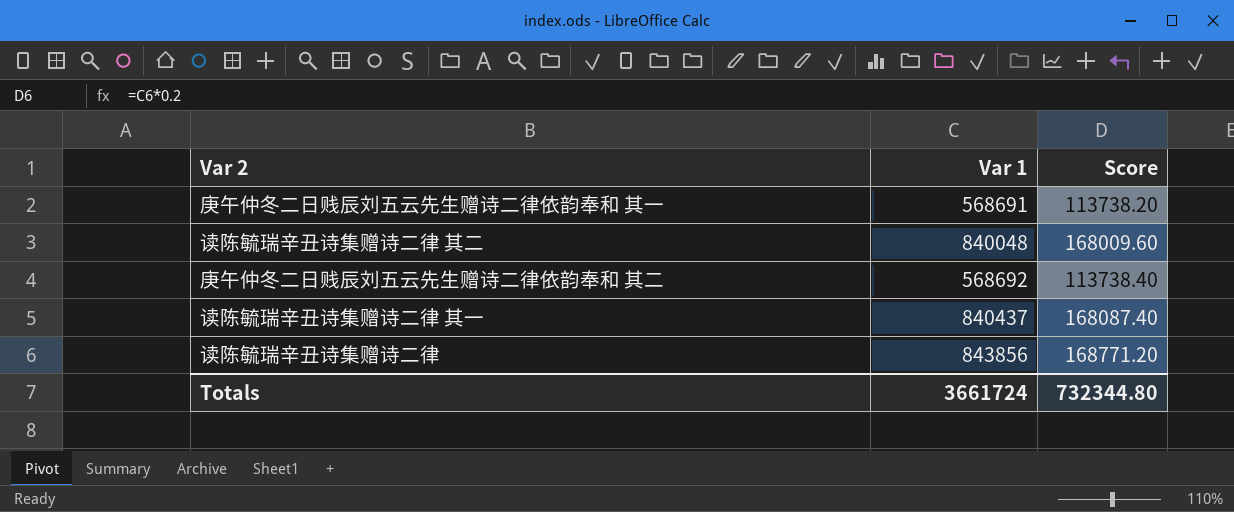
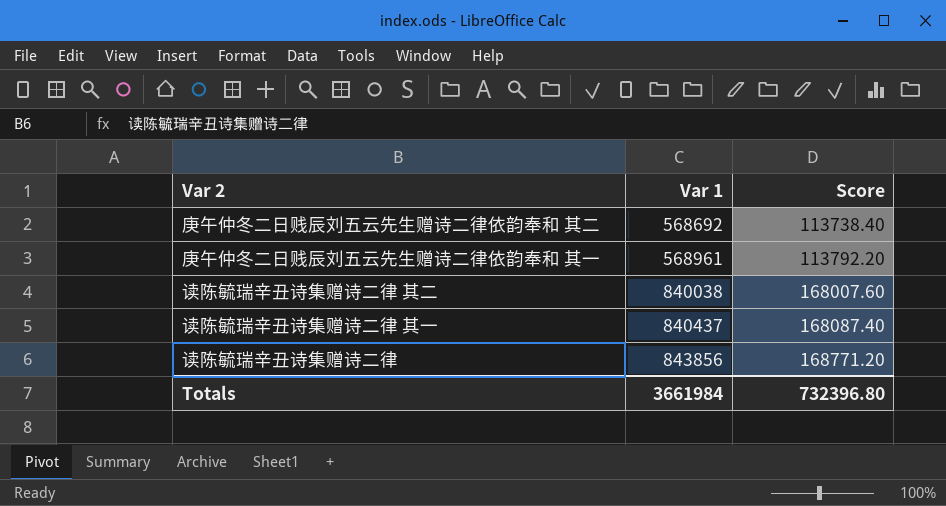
row order: none -> Var 1 ascending
庚午仲冬二日贱辰刘五云先生赠诗二律依韵奉和 其一 | Var 1: 568691 -> 568961
庚午仲冬二日贱辰刘五云先生赠诗二律依韵奉和 其一 | Score: 113738.20 -> 113792.20
读陈毓瑞辛丑诗集赠诗二律 其二 | Var 1: 840048 -> 840038
读陈毓瑞辛丑诗集赠诗二律 其二 | Score: 168009.60 -> 168007.60
Totals | Var 1: 3661724 -> 3661984
Totals | Score: 732344.80 -> 732396.80

